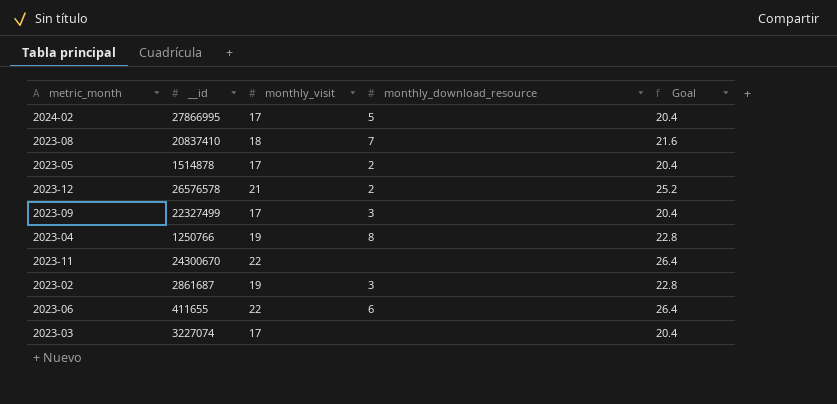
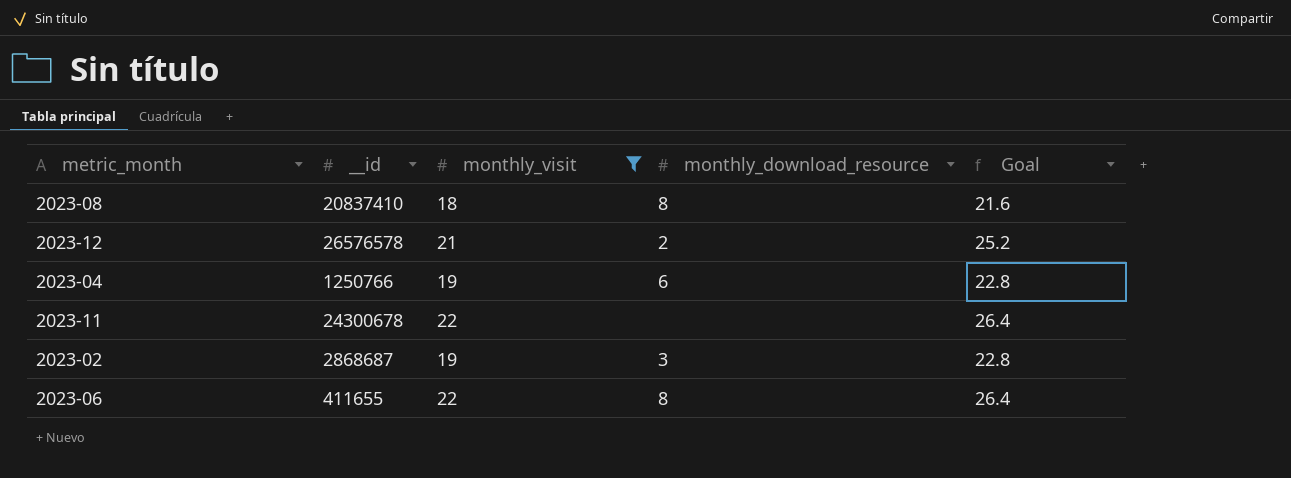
filter: none -> monthly_visit != 17
2023-08 | monthly_download_resource: 7 -> 8
2023-04 | monthly_download_resource: 8 -> 6
2023-11 | __id: 24300670 -> 24300678
2023-02 | __id: 2861687 -> 2868687
2023-06 | monthly_download_resource: 6 -> 8

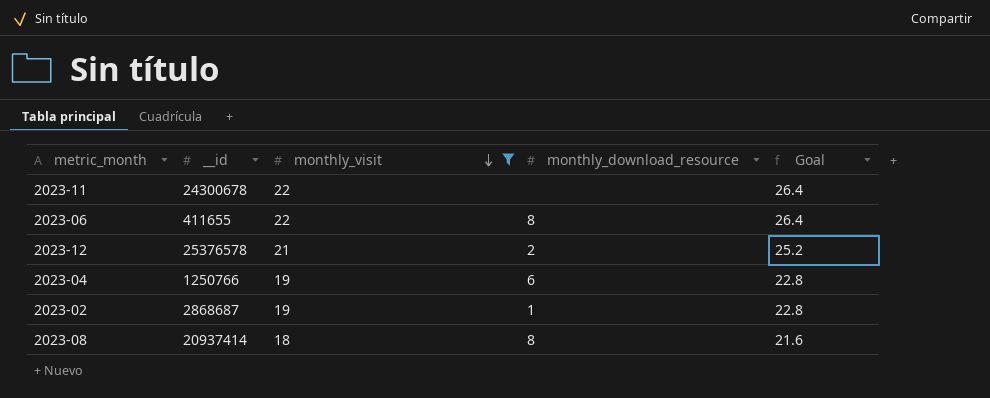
row order: none -> monthly_visit descending
2023-12 | __id: 26576578 -> 25376578
2023-02 | monthly_download_resource: 3 -> 1
2023-08 | __id: 20837410 -> 20937414

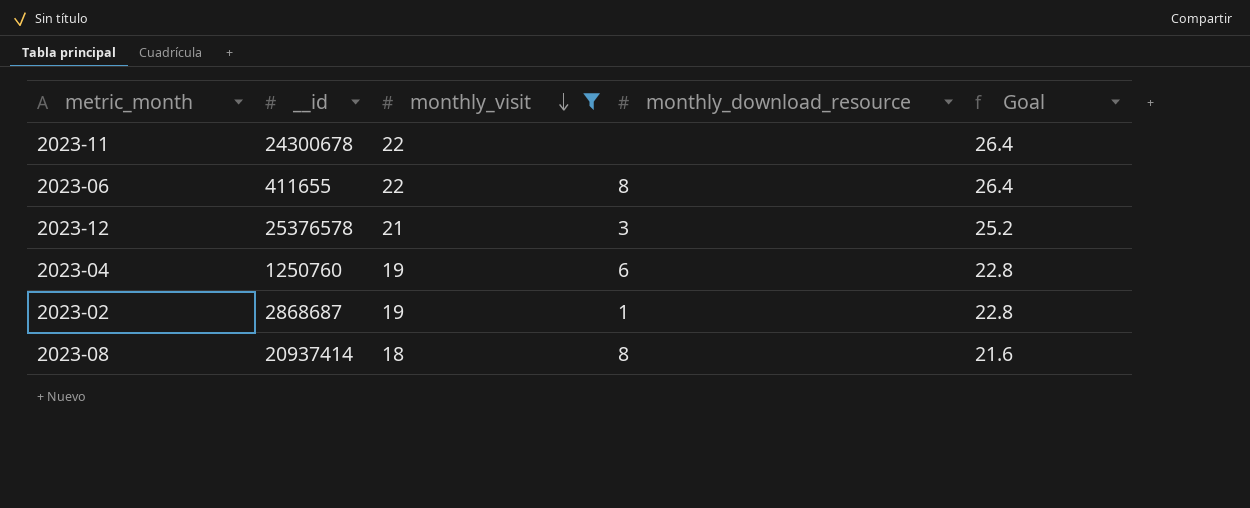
2023-12 | monthly_download_resource: 2 -> 3
2023-04 | __id: 1250766 -> 1250760

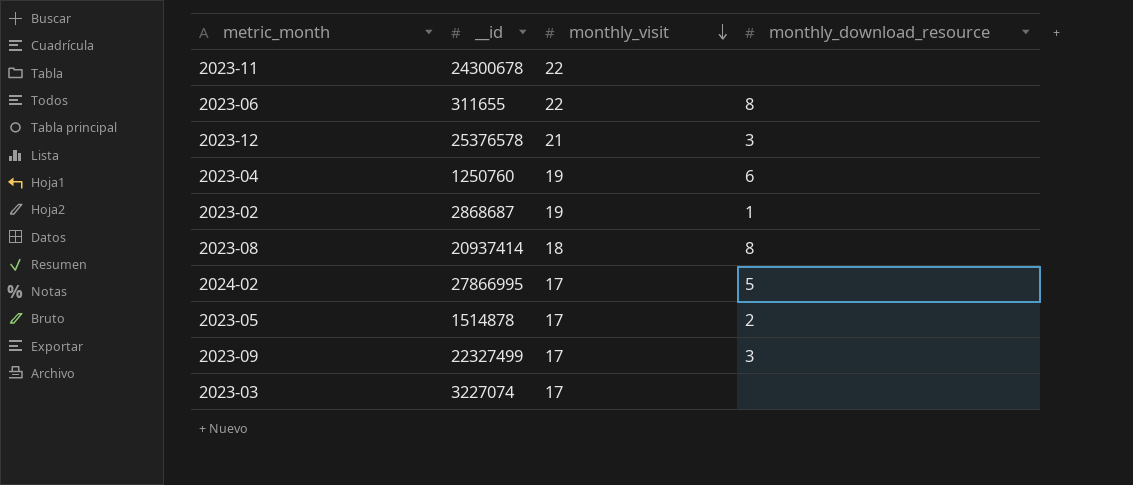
filter: monthly_visit != 17 -> none
column Goal | formula: [monthly_visit] * 1.2 -> none
2023-06 | __id: 411655 -> 311655

